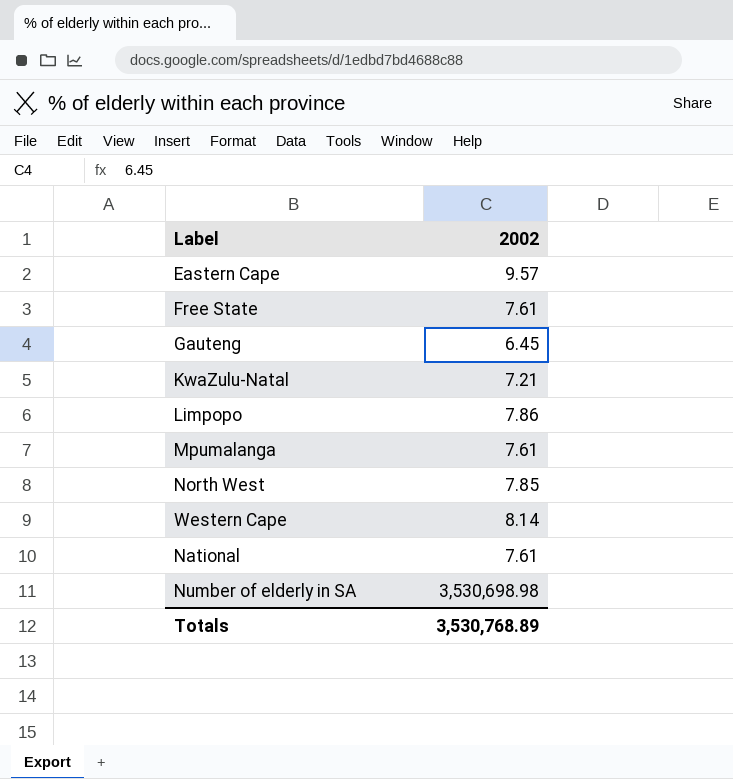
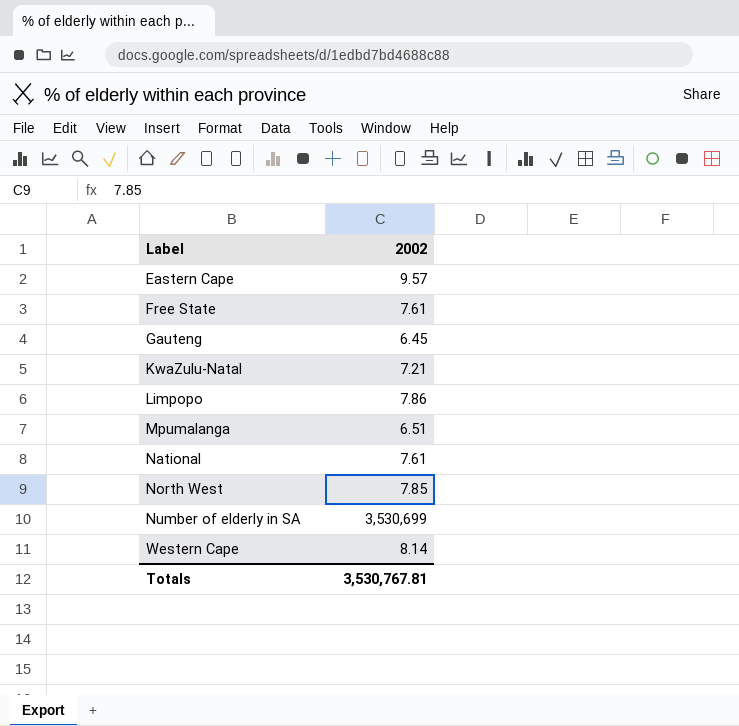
row order: none -> Label ascending
Mpumalanga | 2002: 7.61 -> 6.51
Number of elderly in SA | 2002: 3,530,698.98 -> 3,530,699
Totals | 2002: 3,530,768.89 -> 3,530,767.81

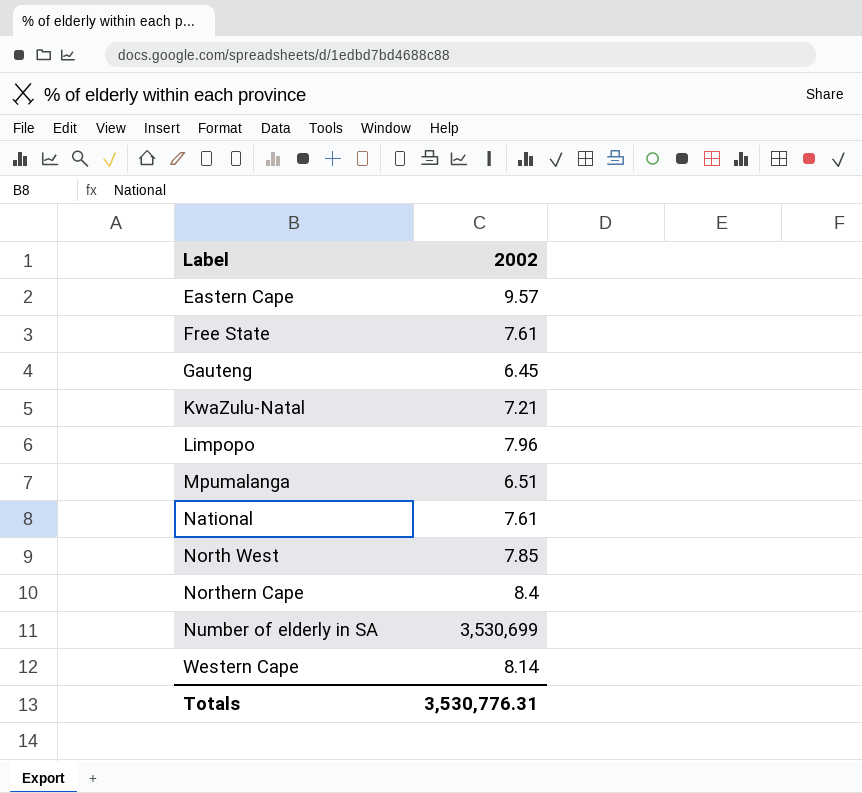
Limpopo | 2002: 7.86 -> 7.96
row Northern Cape: none -> 8.4
Totals | 2002: 3,530,767.81 -> 3,530,776.31

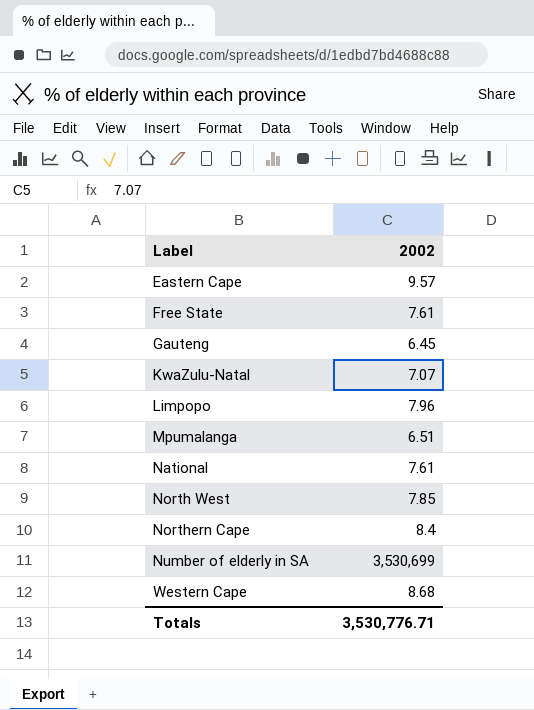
KwaZulu-Natal | 2002: 7.21 -> 7.07
Western Cape | 2002: 8.14 -> 8.68
Totals | 2002: 3,530,776.31 -> 3,530,776.71

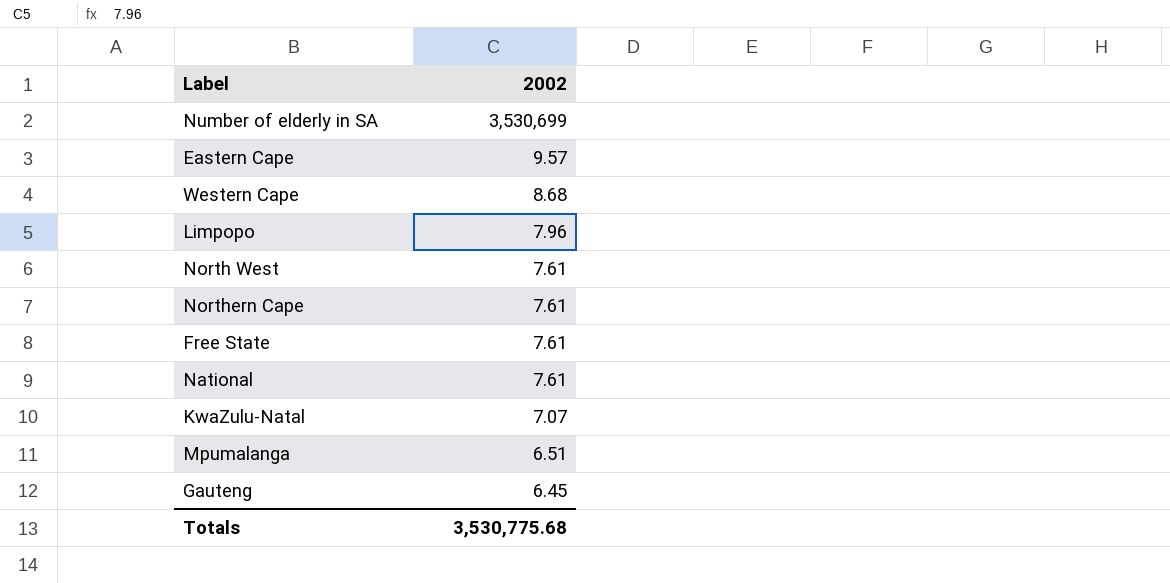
row order: Label ascending -> 2002 descending
North West | 2002: 7.85 -> 7.61
Northern Cape | 2002: 8.4 -> 7.61
Totals | 2002: 3,530,776.71 -> 3,530,775.68

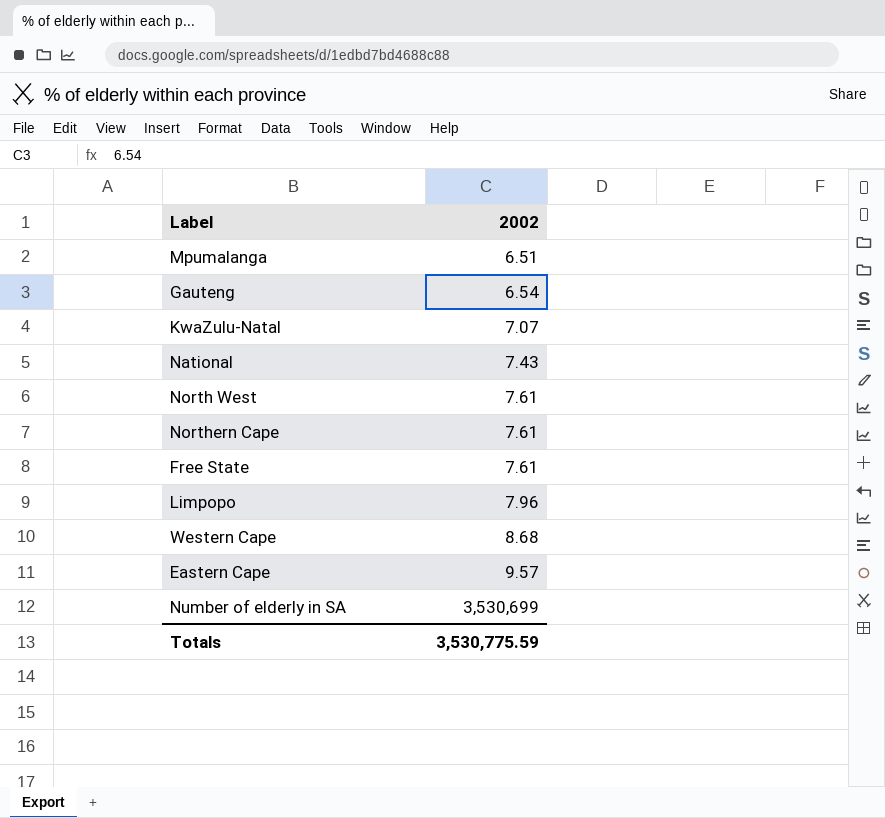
row order: 2002 descending -> 2002 ascending
Gauteng | 2002: 6.45 -> 6.54
National | 2002: 7.61 -> 7.43
Totals | 2002: 3,530,775.68 -> 3,530,775.59

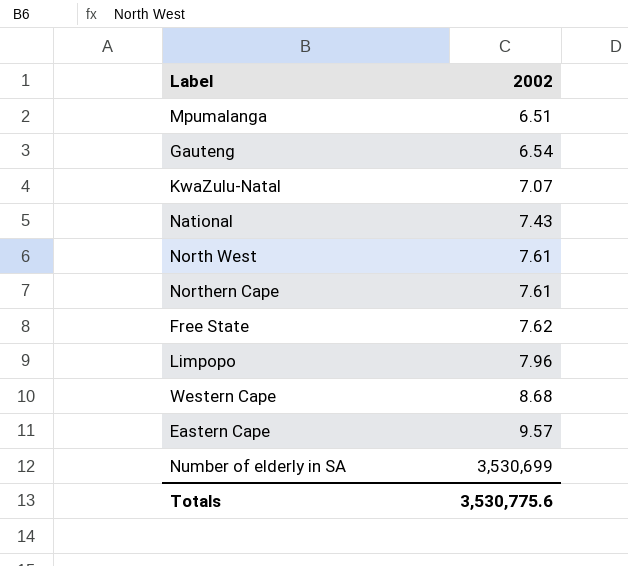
Free State | 2002: 7.61 -> 7.62
Totals | 2002: 3,530,775.59 -> 3,530,775.6

